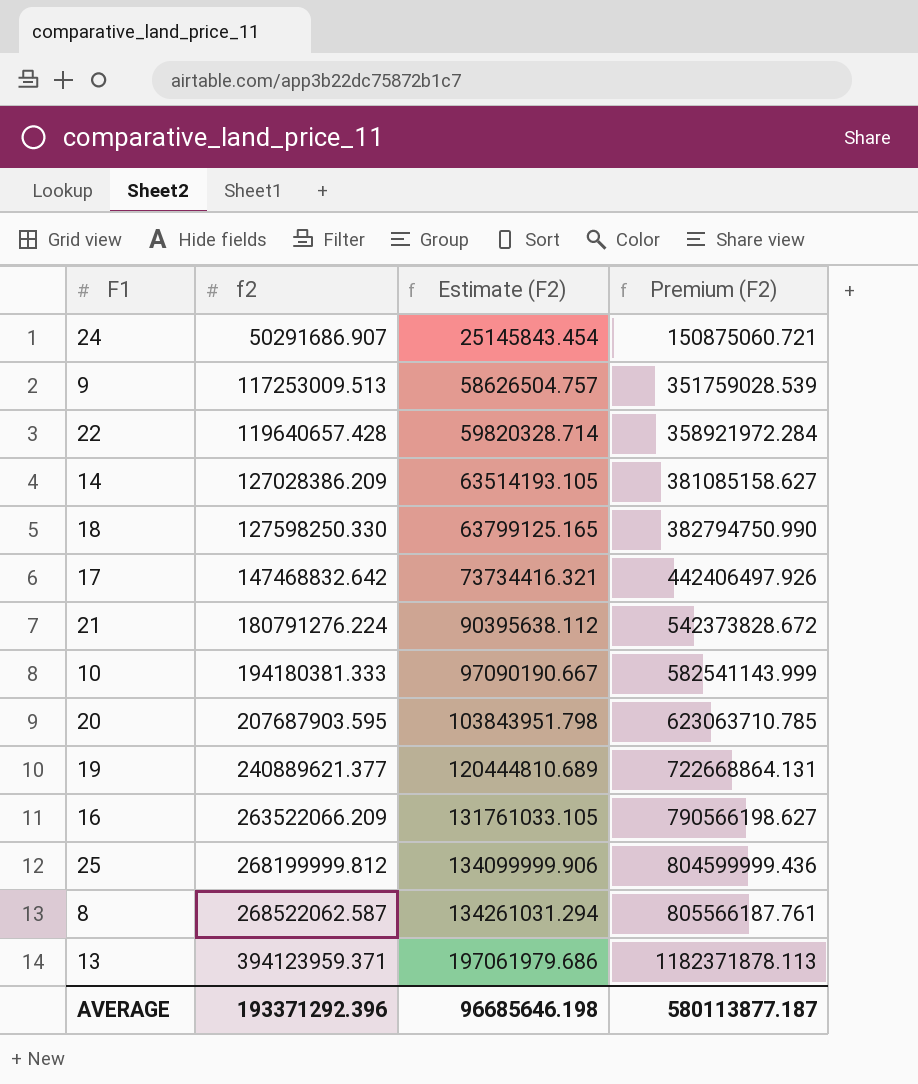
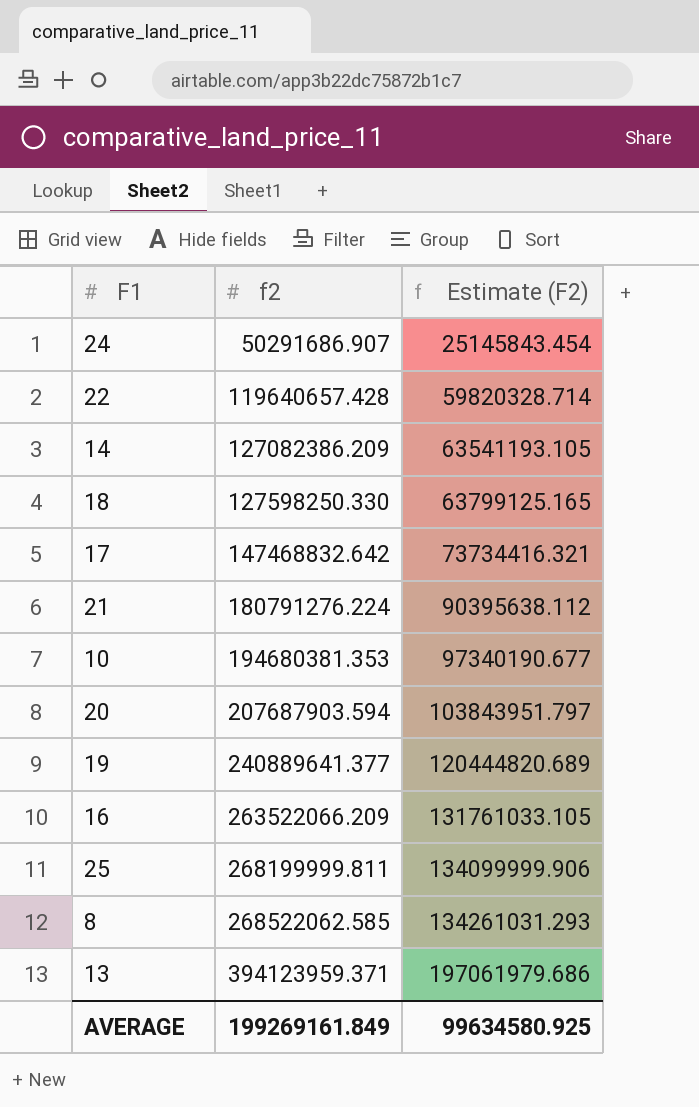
column Premium (F2) | formula: [f2] * 3 -> none
row 9: 117253009.513 | 58626504.757 | 351759028.539 -> none
14 | f2: 127028386.209 -> 127082386.209
14 | Estimate (F2): 63514193.105 -> 63541193.105
10 | f2: 194180381.333 -> 194680381.353
10 | Estimate (F2): 97090190.667 -> 97340190.677
20 | f2: 207687903.595 -> 207687903.594
20 | Estimate (F2): 103843951.798 -> 103843951.797
19 | f2: 240889621.377 -> 240889641.377
19 | Estimate (F2): 120444810.689 -> 120444820.689
25 | f2: 268199999.812 -> 268199999.811
8 | f2: 268522062.587 -> 268522062.585
8 | Estimate (F2): 134261031.294 -> 134261031.293
AVERAGE | f2: 193371292.396 -> 199269161.849
AVERAGE | Estimate (F2): 96685646.198 -> 99634580.925

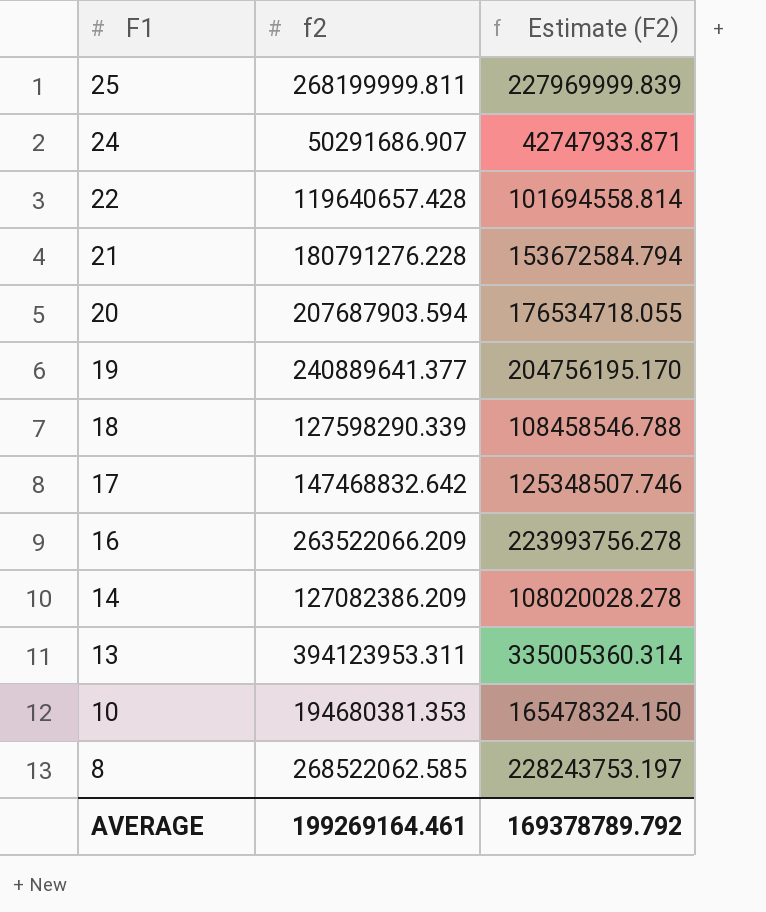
row order: f2 ascending -> F1 descending
column Estimate (F2) | formula: [f2] * 0.5 -> [f2] * 0.85
21 | f2: 180791276.224 -> 180791276.228
18 | f2: 127598250.330 -> 127598290.339
13 | f2: 394123959.371 -> 394123953.311
AVERAGE | f2: 199269161.849 -> 199269164.461
AVERAGE | Estimate (F2): 99634580.925 -> 169378789.792

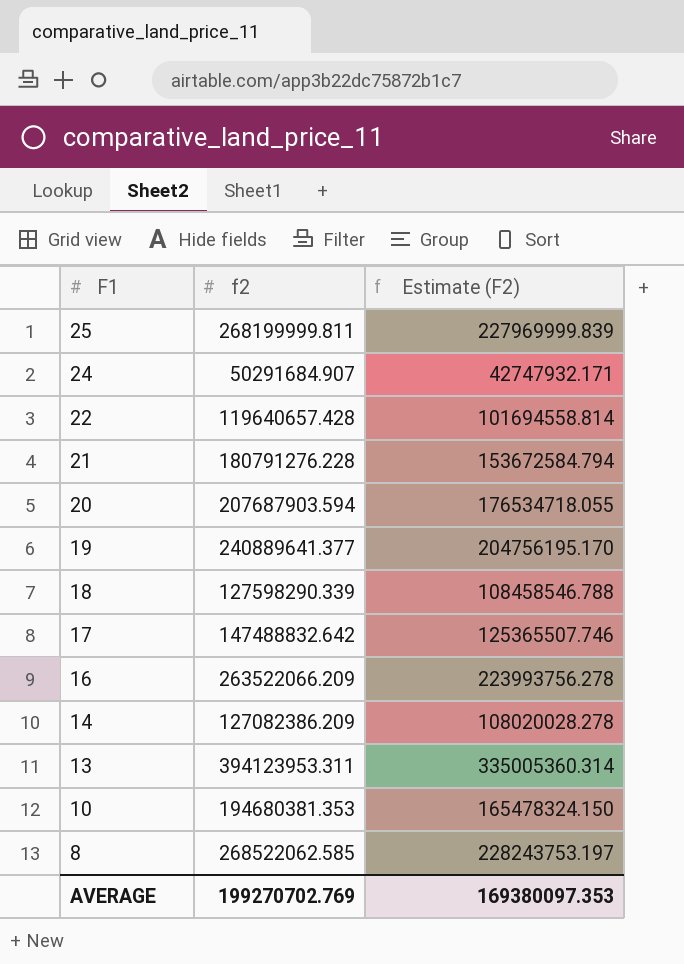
24 | f2: 50291686.907 -> 50291684.907
24 | Estimate (F2): 42747933.871 -> 42747932.171
17 | f2: 147468832.642 -> 147488832.642
17 | Estimate (F2): 125348507.746 -> 125365507.746
AVERAGE | f2: 199269164.461 -> 199270702.769
AVERAGE | Estimate (F2): 169378789.792 -> 169380097.353

